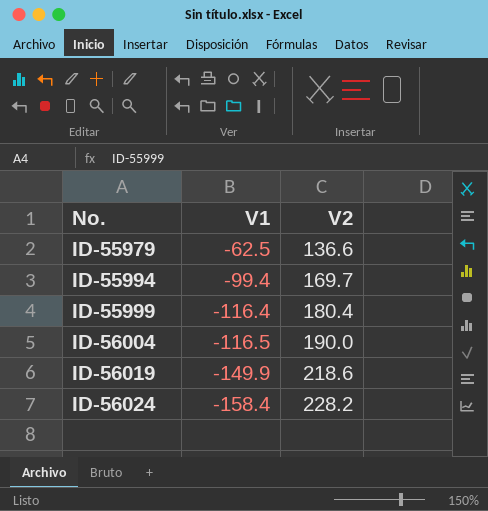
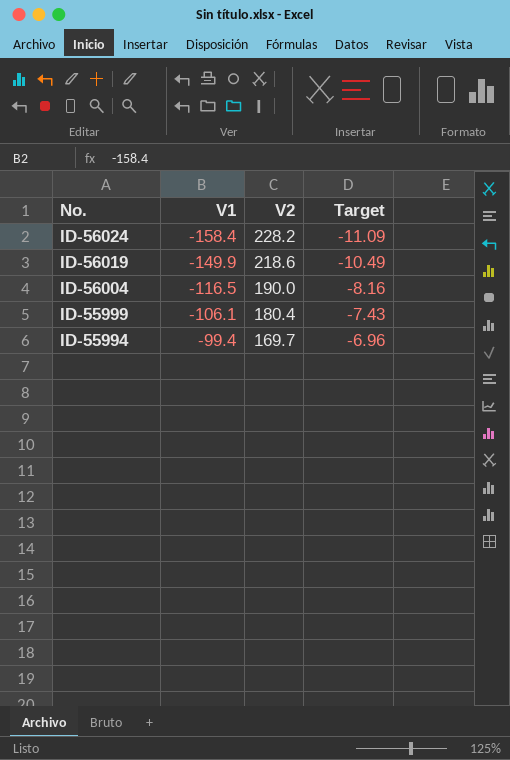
row order: No. ascending -> No. descending
column Target | formula: none -> [V1] * 0.07
row ID-55979: -62.5 | 136.6 -> none
ID-55999 | V1: -116.4 -> -106.1

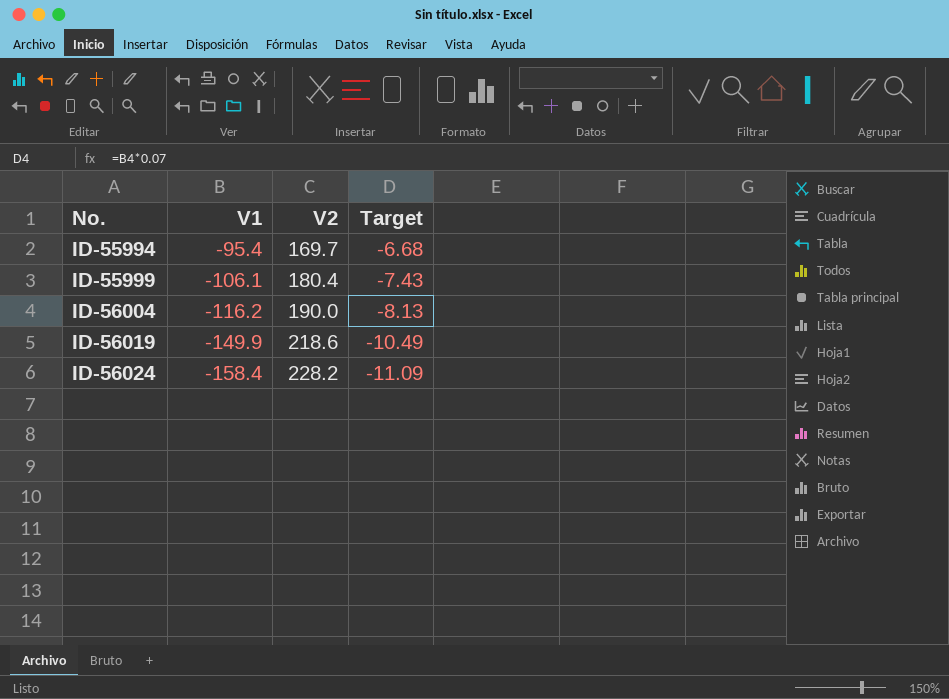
row order: No. descending -> No. ascending
ID-55994 | V1: -99.4 -> -95.4
ID-55994 | Target: -6.96 -> -6.68
ID-56004 | V1: -116.5 -> -116.2
ID-56004 | Target: -8.16 -> -8.13

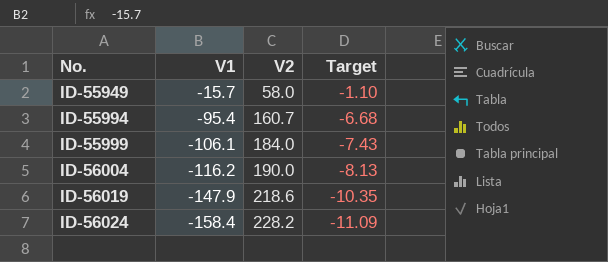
row ID-55949: none -> -15.7 | 58.0 | -1.10
ID-55994 | V2: 169.7 -> 160.7
ID-55999 | V2: 180.4 -> 184.0
ID-56019 | V1: -149.9 -> -147.9
ID-56019 | Target: -10.49 -> -10.35

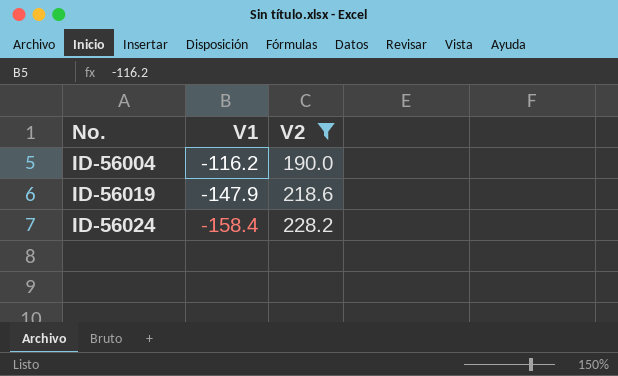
filter: none -> V2 >= 190.0
column Target | formula: [V1] * 0.07 -> none

